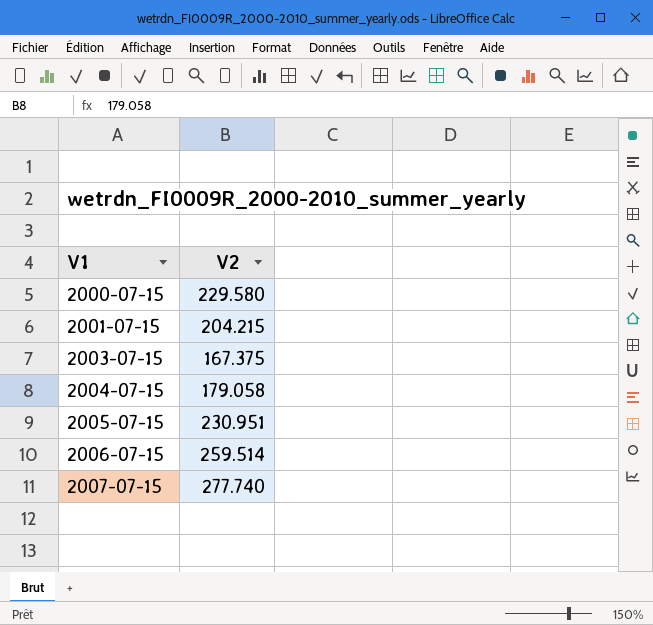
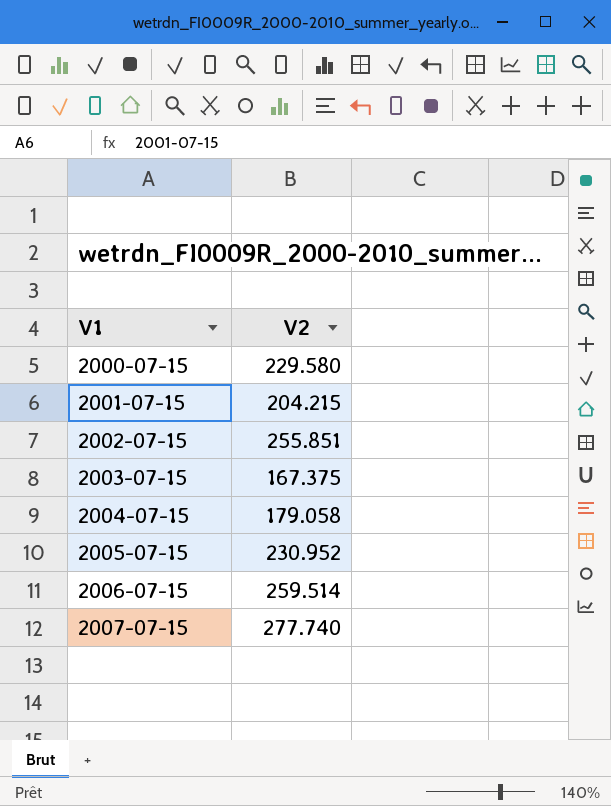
row 2002-07-15: none -> 255.851
2005-07-15 | V2: 230.951 -> 230.952

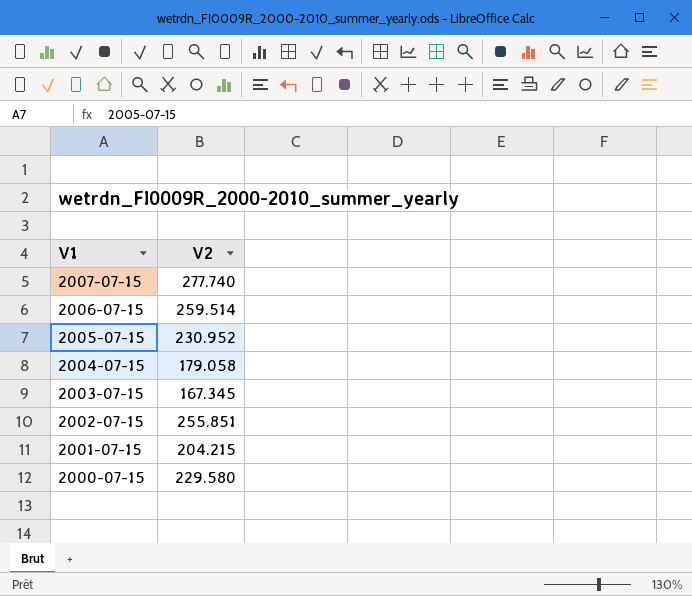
row order: V1 ascending -> V1 descending
2003-07-15 | V2: 167.375 -> 167.345

